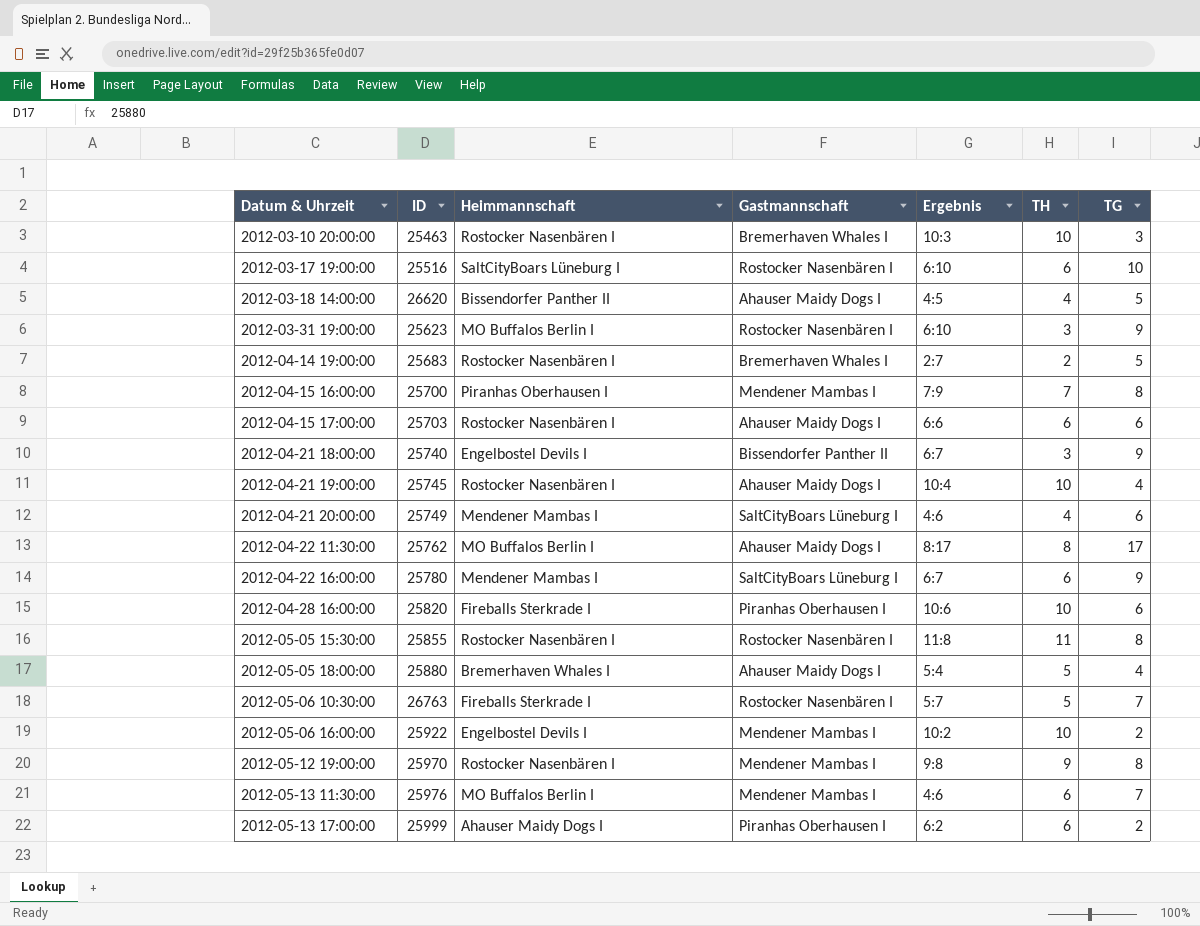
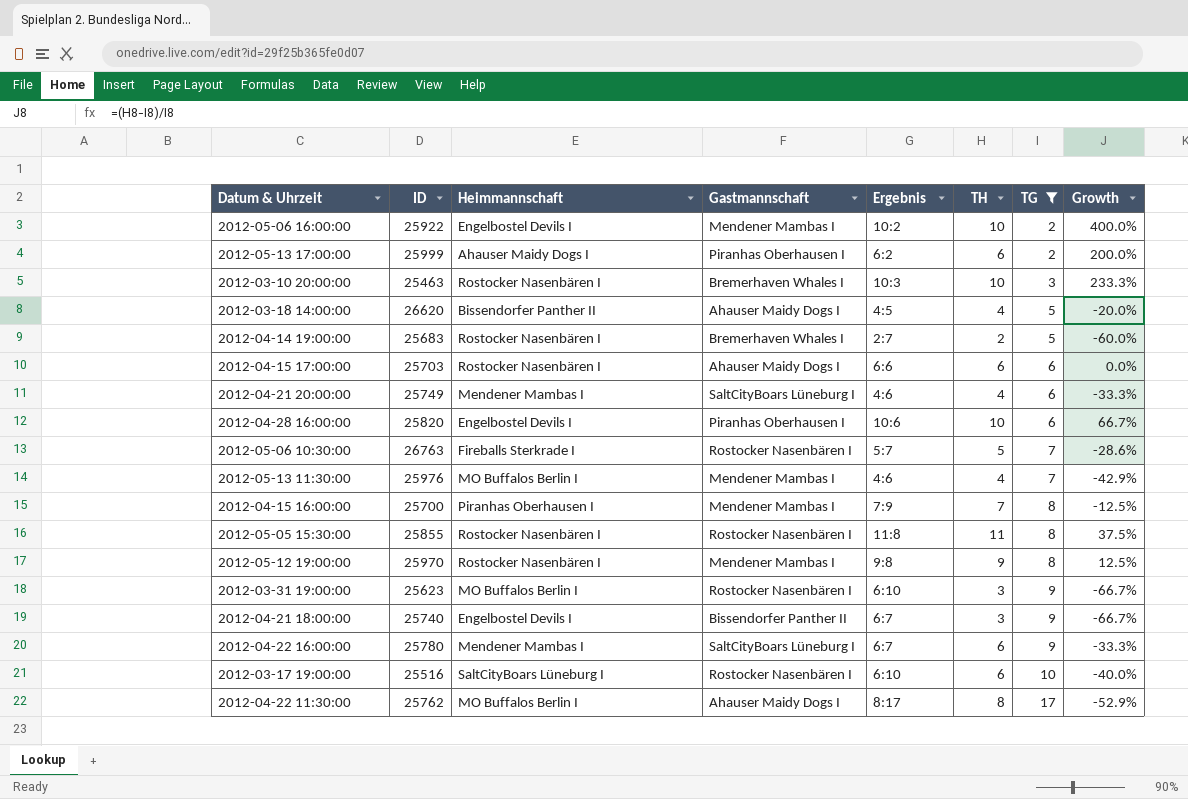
filter: none -> TG != 4
row order: Datum & Uhrzeit ascending -> TG ascending
column Growth | formula: none -> ([TH] - [TG]) / [TG]
2012-04-28 16:00:00 | Heimmannschaft: Fireballs Sterkrade I -> Engelbostel Devils I
2012-05-13 11:30:00 | TH: 6 -> 4

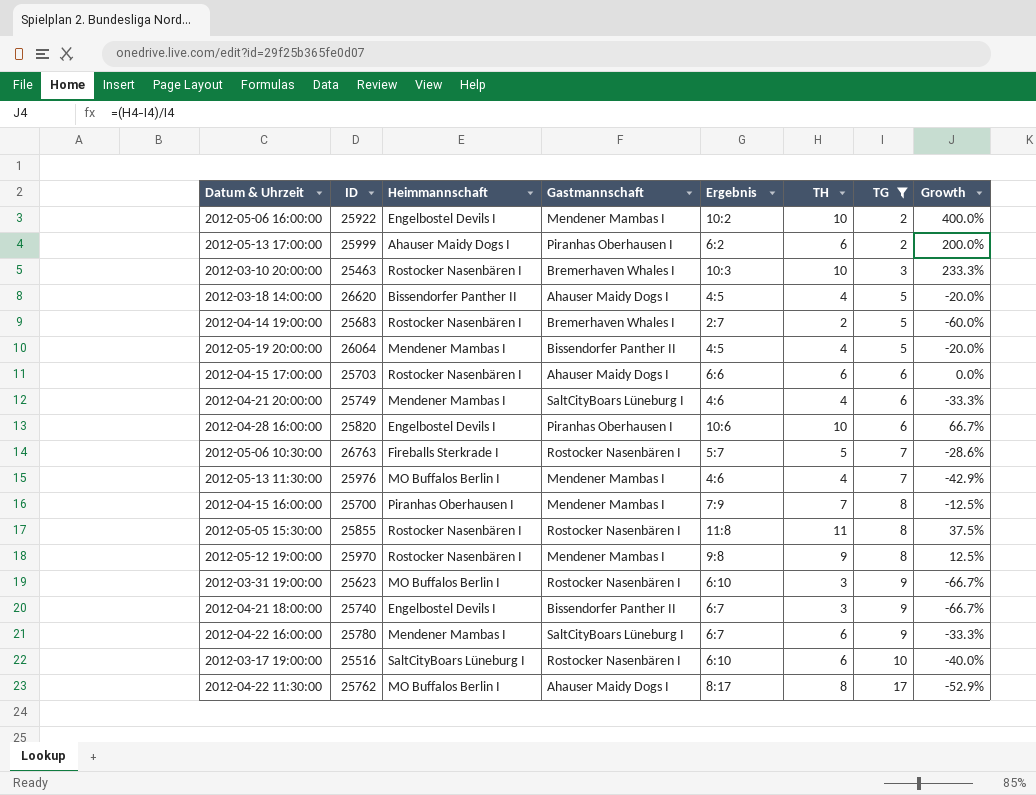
row 2012-05-19 20:00:00: none -> 26064 | Mendener Mambas I | Bissendorfer Panther II | 4:5 | 4 | 5 | -20.0%

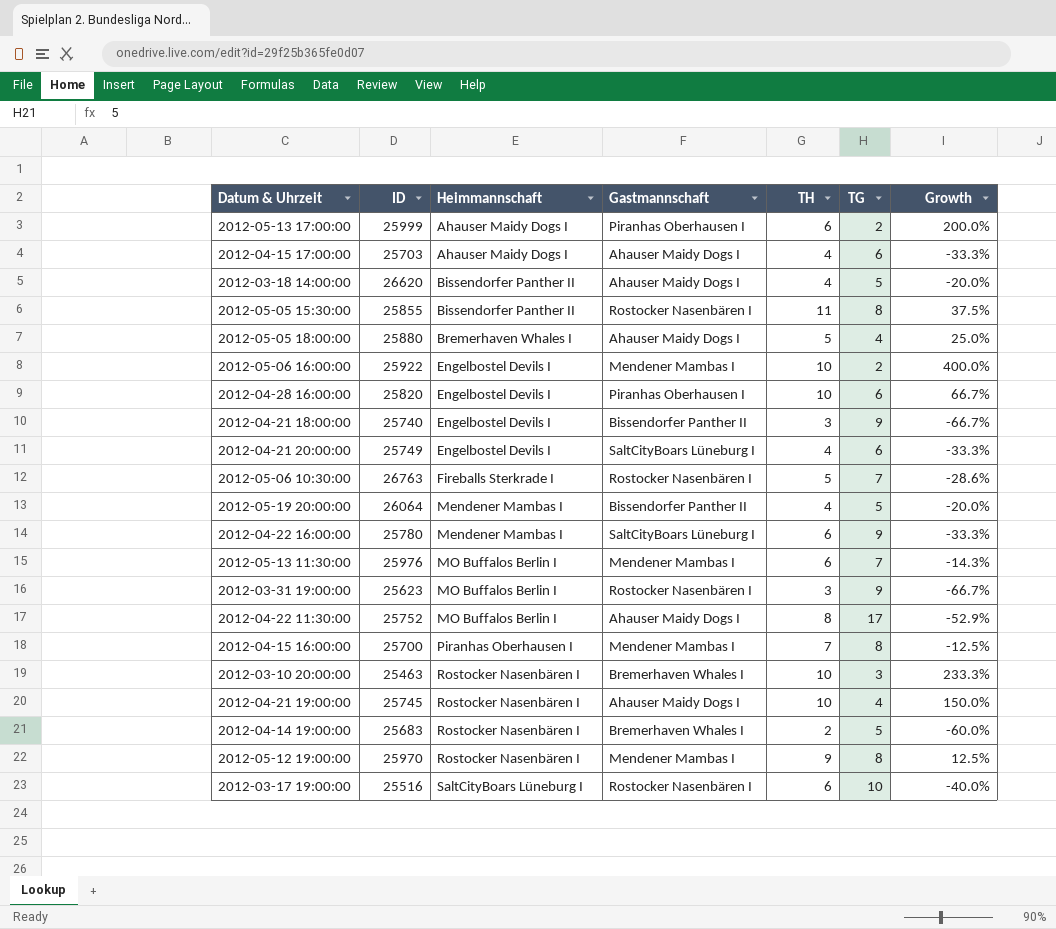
filter: TG != 4 -> none
row order: TG ascending -> Heimmannschaft ascending
column Ergebnis | position: 5 -> none
2012-04-15 17:00:00 | Heimmannschaft: Rostocker Nasenbären I -> Ahauser Maidy Dogs I
2012-04-15 17:00:00 | TH: 6 -> 4
2012-04-15 17:00:00 | Growth: 0.0% -> -33.3%
2012-05-05 15:30:00 | Heimmannschaft: Rostocker Nasenbären I -> Bissendorfer Panther II
2012-04-21 20:00:00 | Heimmannschaft: Mendener Mambas I -> Engelbostel Devils I
2012-05-13 11:30:00 | TH: 4 -> 6
2012-05-13 11:30:00 | Growth: -42.9% -> -14.3%
2012-04-22 11:30:00 | ID: 25762 -> 25752

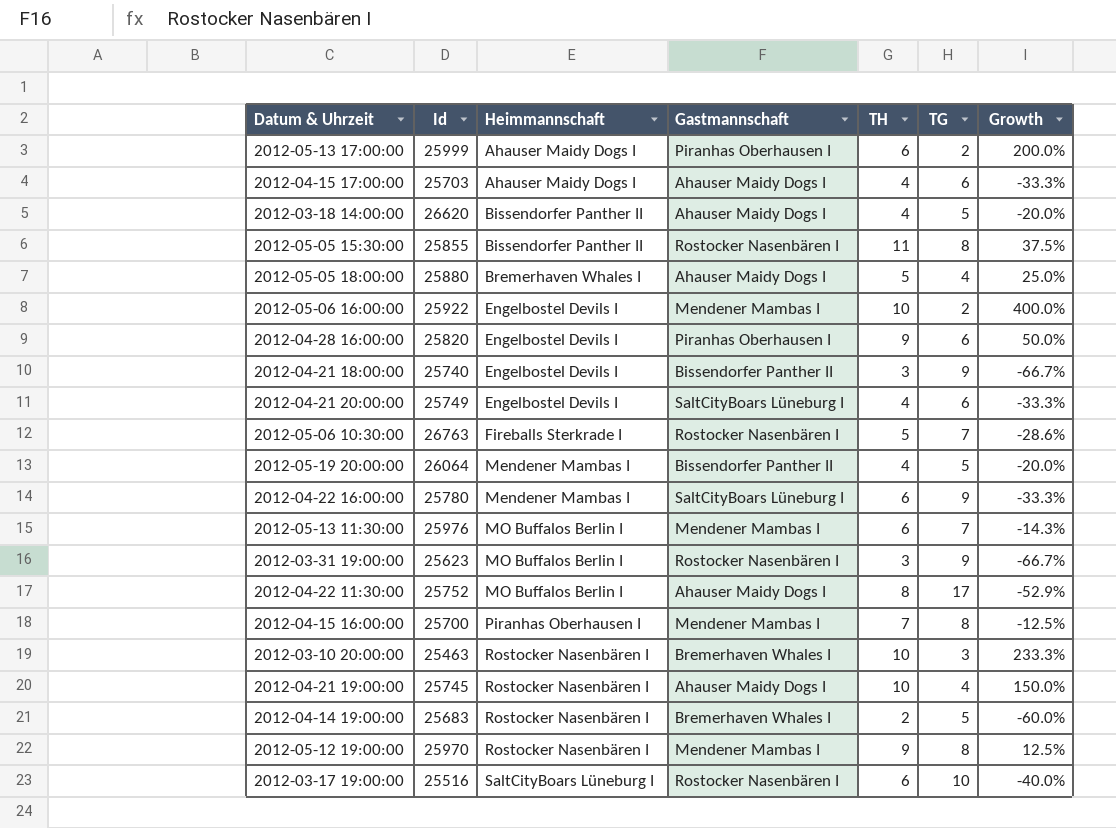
column name: ID -> Id
2012-04-28 16:00:00 | TH: 10 -> 9
2012-04-28 16:00:00 | Growth: 66.7% -> 50.0%

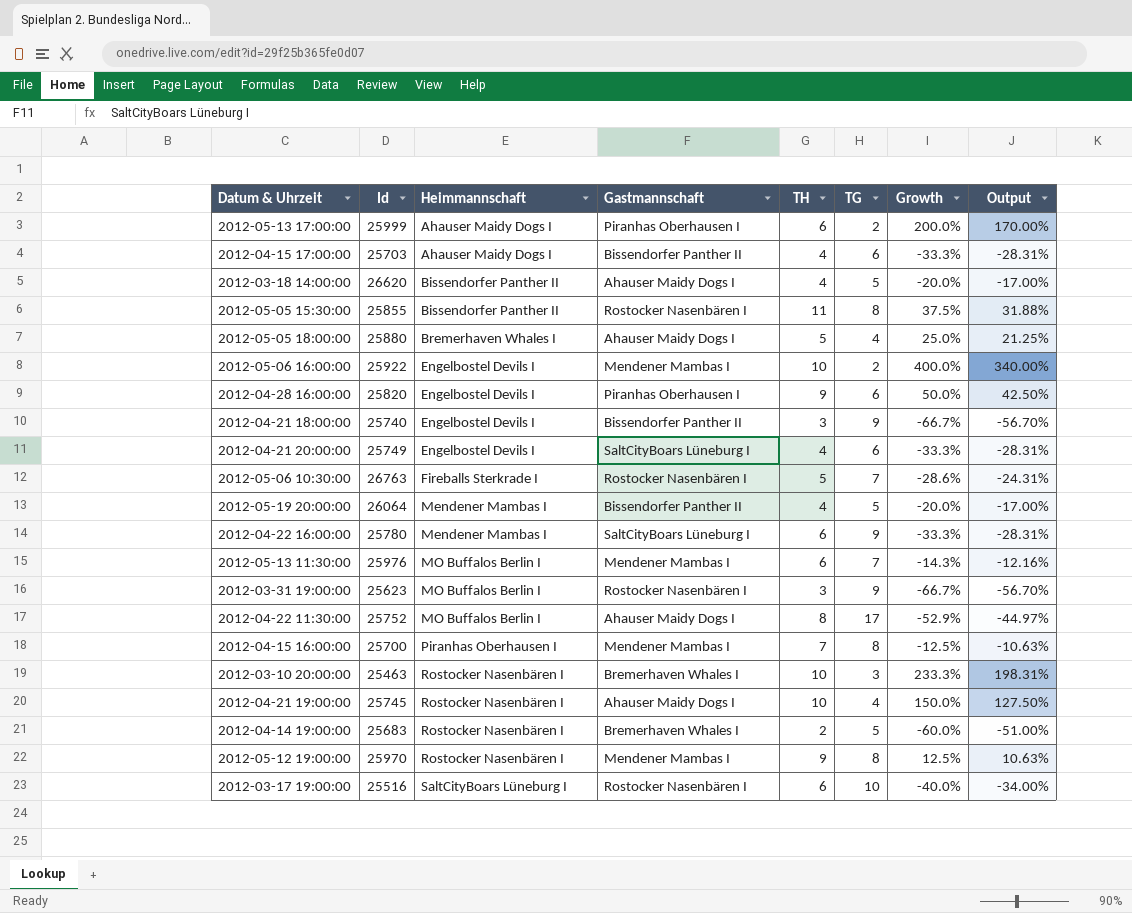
column Output | formula: none -> [Growth] * 0.85
2012-04-15 17:00:00 | Gastmannschaft: Ahauser Maidy Dogs I -> Bissendorfer Panther II

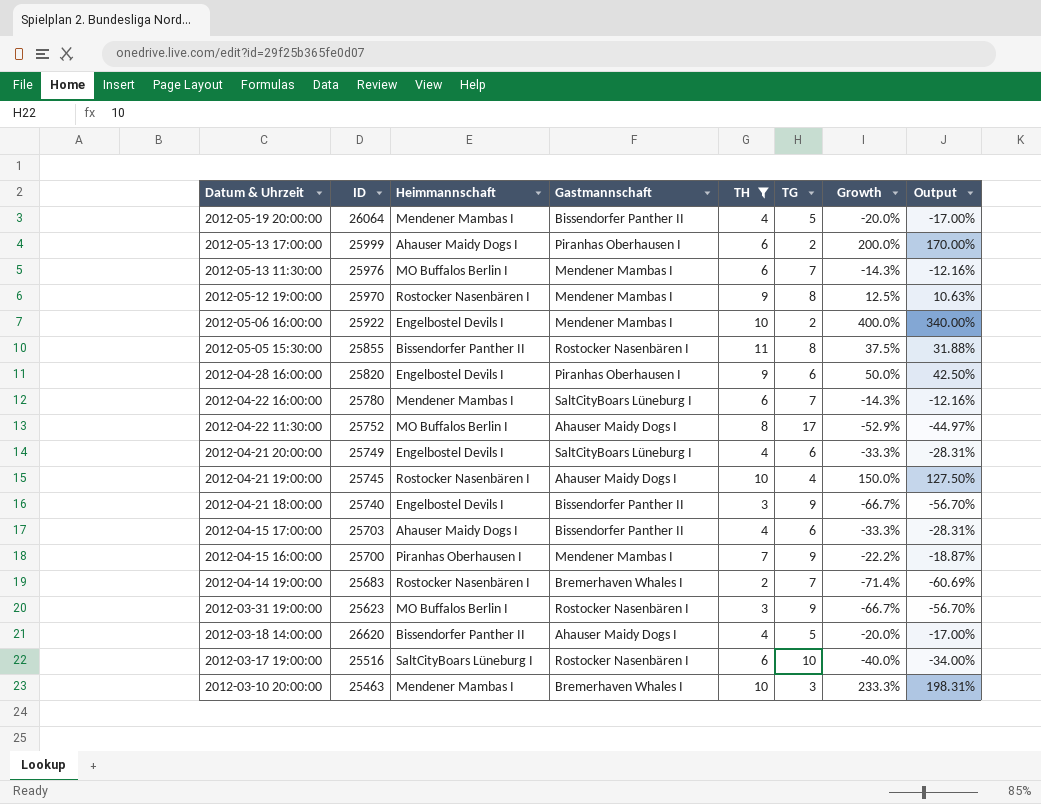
filter: none -> TH != 5
row order: Heimmannschaft ascending -> Datum & Uhrzeit descending
column name: Id -> ID
2012-04-22 16:00:00 | TG: 9 -> 7
2012-04-22 16:00:00 | Growth: -33.3% -> -14.3%
2012-04-22 16:00:00 | Output: -28.31% -> -12.16%
2012-04-15 16:00:00 | TG: 8 -> 9
2012-04-15 16:00:00 | Growth: -12.5% -> -22.2%
2012-04-15 16:00:00 | Output: -10.63% -> -18.87%
2012-04-14 19:00:00 | TG: 5 -> 7
2012-04-14 19:00:00 | Growth: -60.0% -> -71.4%
2012-04-14 19:00:00 | Output: -51.00% -> -60.69%
2012-03-10 20:00:00 | Heimmannschaft: Rostocker Nasenbären I -> Mendener Mambas I

